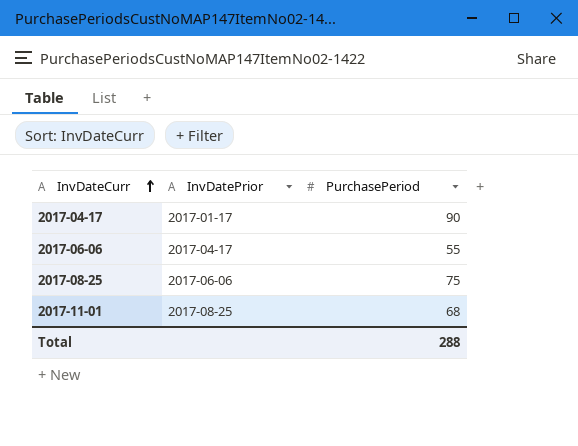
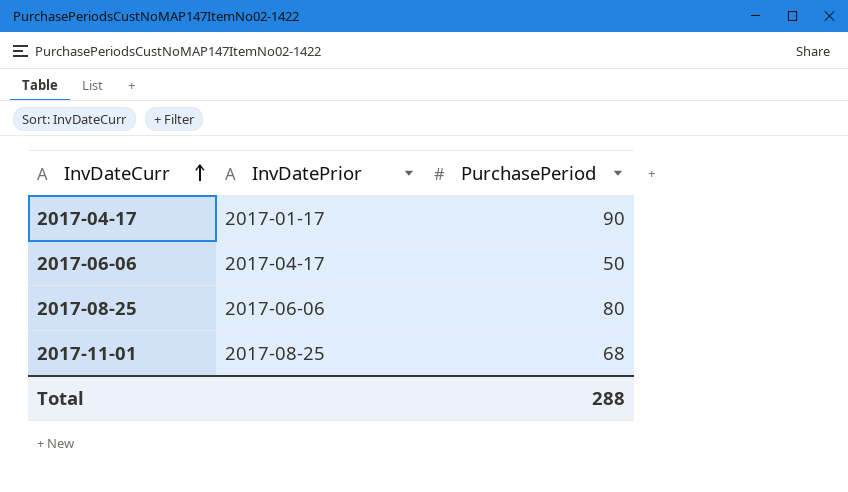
2017-06-06 | PurchasePeriod: 55 -> 50
2017-08-25 | PurchasePeriod: 75 -> 80

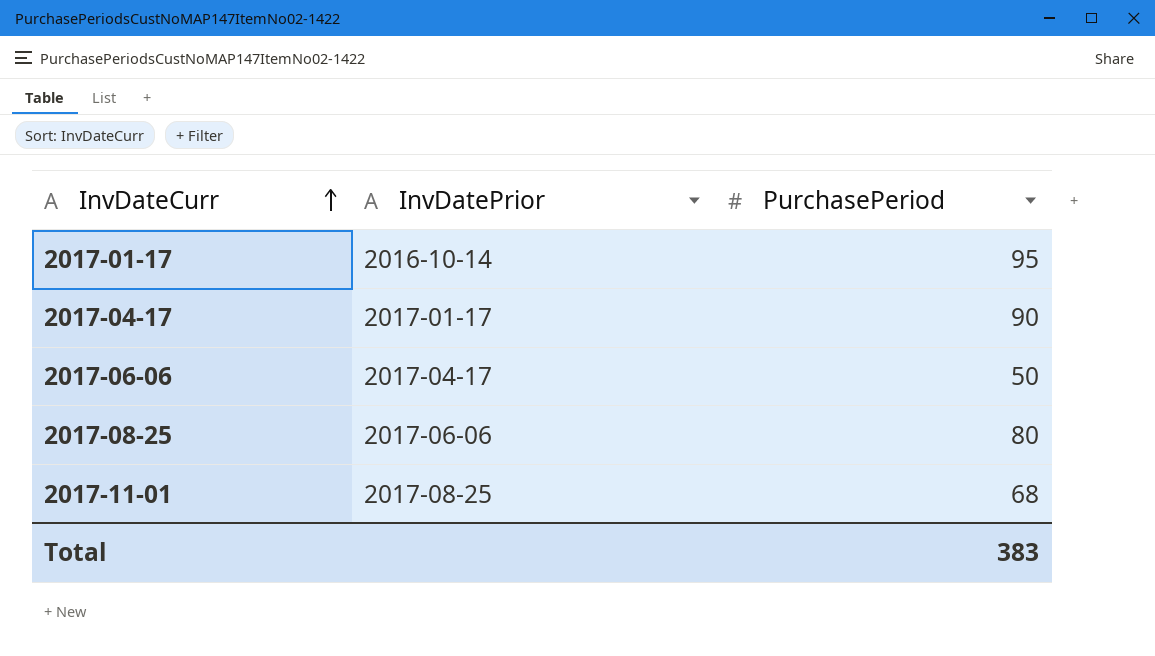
row 2017-01-17: none -> 2016-10-14 | 95
Total | PurchasePeriod: 288 -> 383

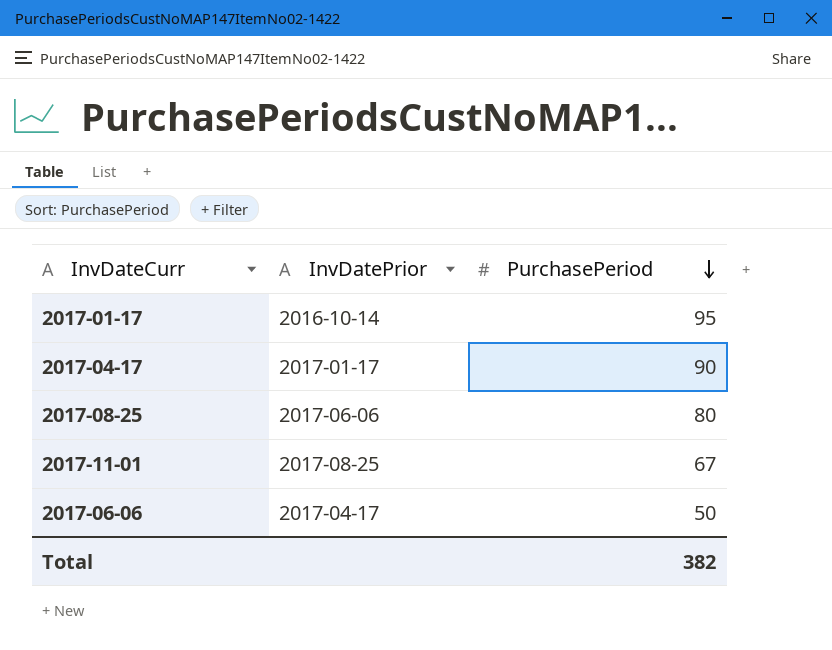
row order: InvDateCurr ascending -> PurchasePeriod descending
2017-11-01 | PurchasePeriod: 68 -> 67
Total | PurchasePeriod: 383 -> 382

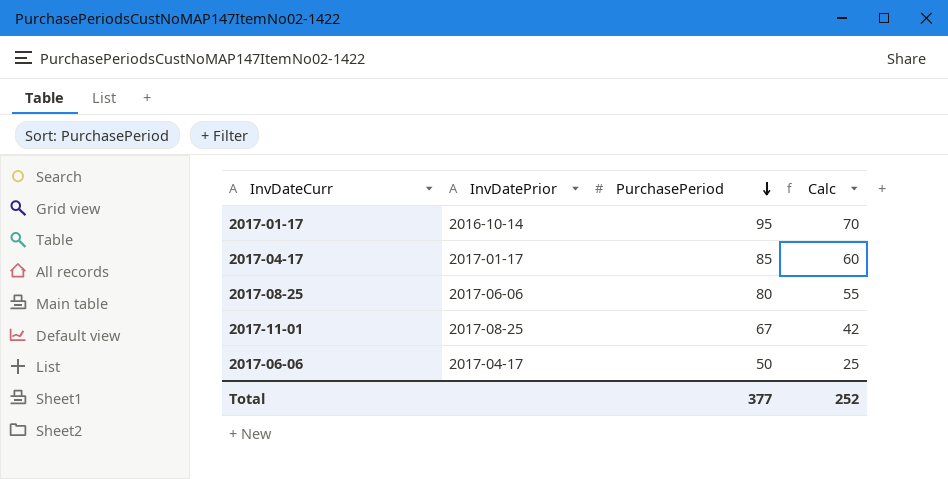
column Calc | formula: none -> [PurchasePeriod] - 25
2017-04-17 | PurchasePeriod: 90 -> 85
Total | PurchasePeriod: 382 -> 377

